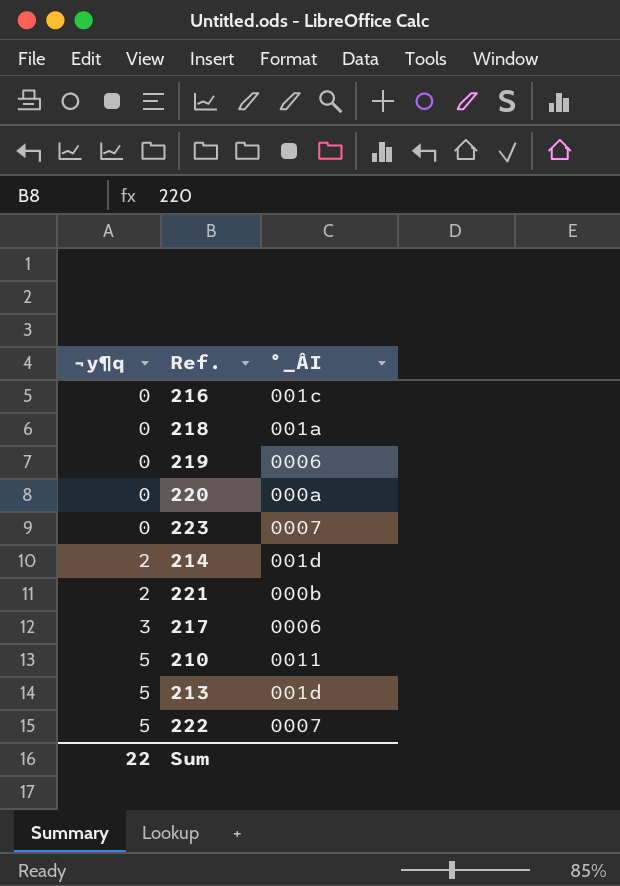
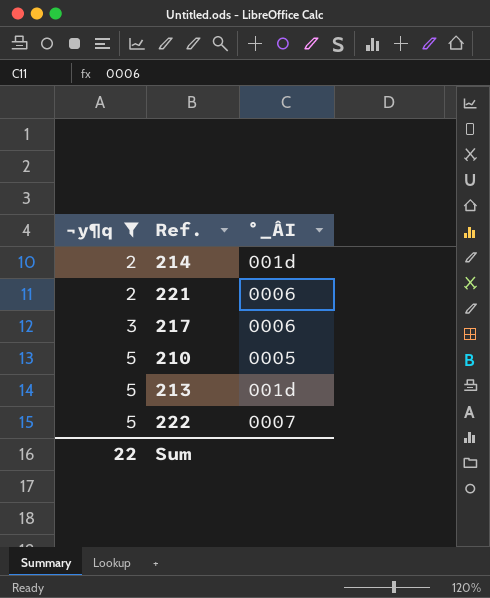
filter: none -> ¬y¶q != 0
221 | °_ÂI: 000b -> 0006
210 | °_ÂI: 0011 -> 0005

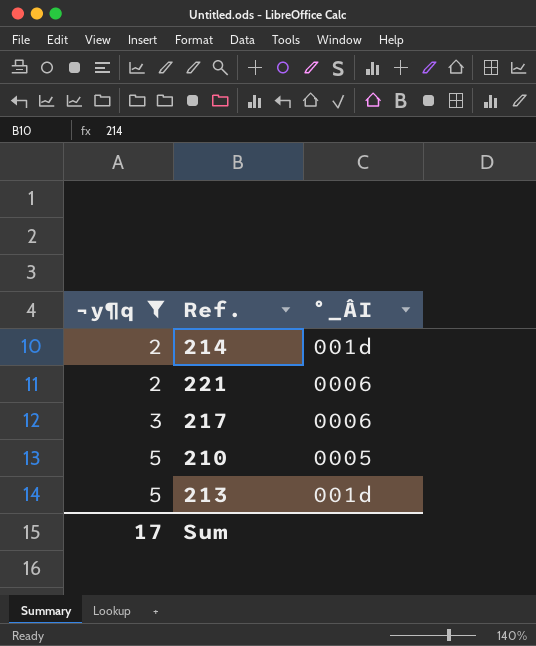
row 222: 5 | 0007 -> none
Sum | ¬y¶q: 22 -> 17

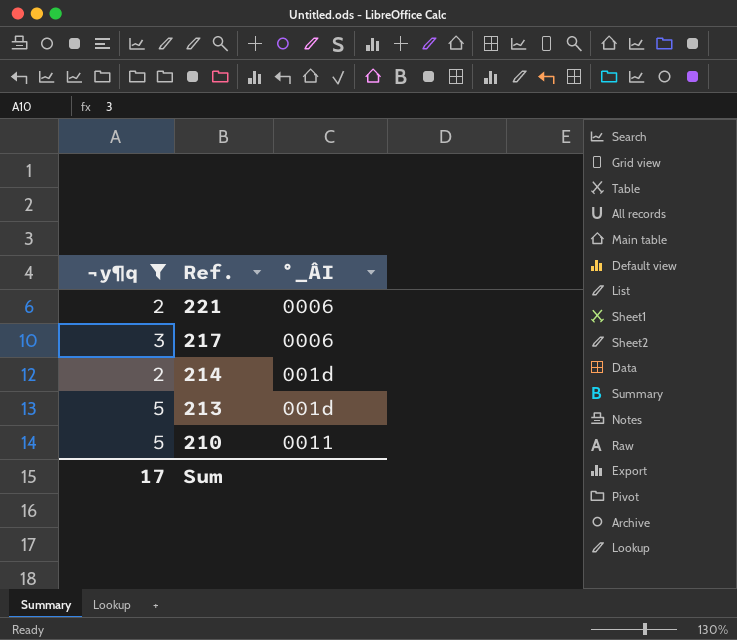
row order: ¬y¶q ascending -> Ref. descending
210 | °_ÂI: 0005 -> 0011

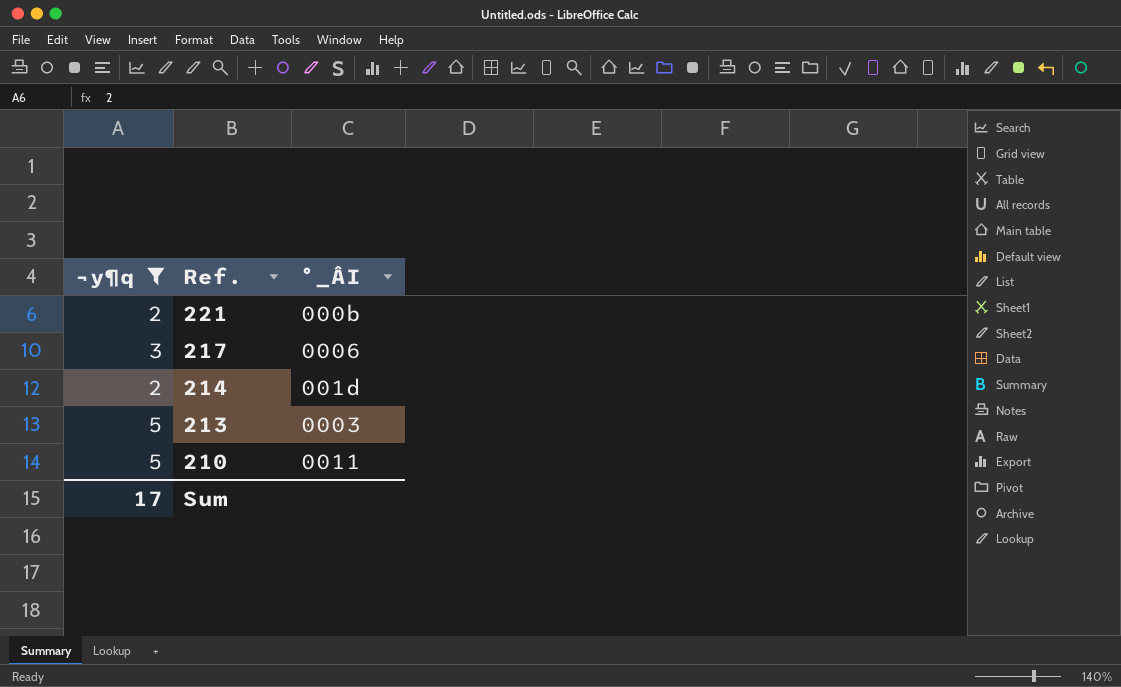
221 | °_ÂI: 0006 -> 000b
213 | °_ÂI: 001d -> 0003

